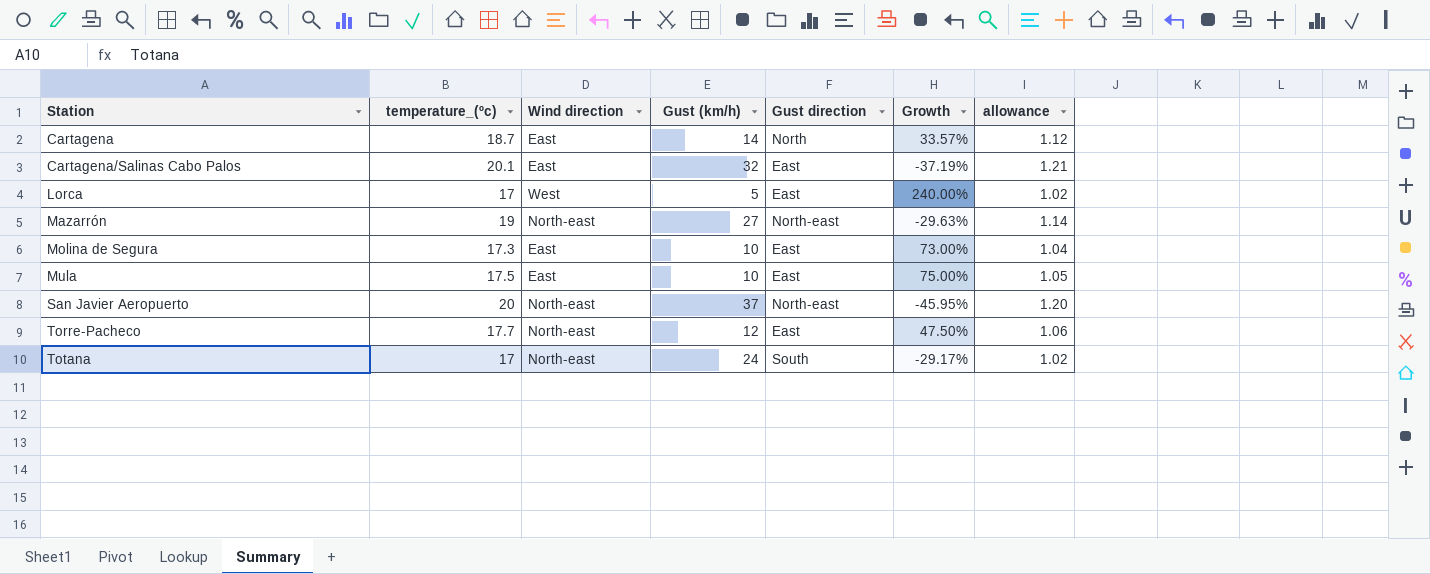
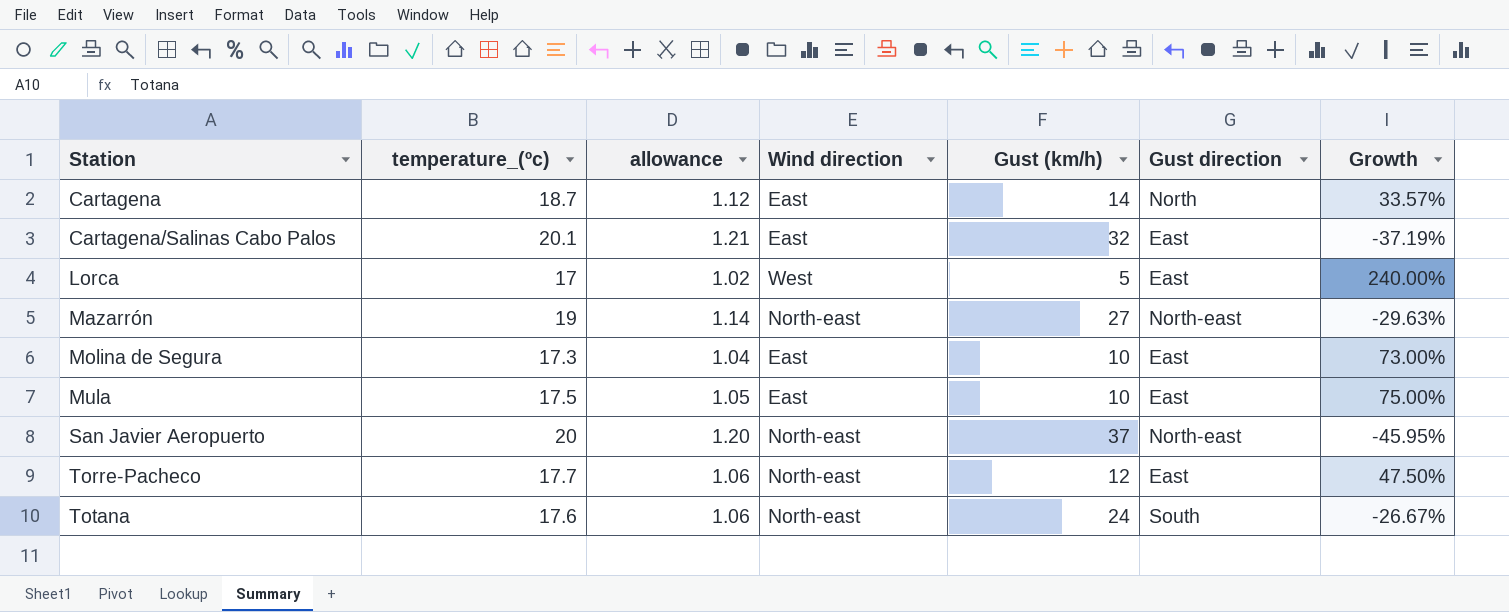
column allowance | position: 7 -> 3
Totana | temperature_(ºc): 17 -> 17.6
Totana | allowance: 1.02 -> 1.06
Totana | Growth: -29.17% -> -26.67%

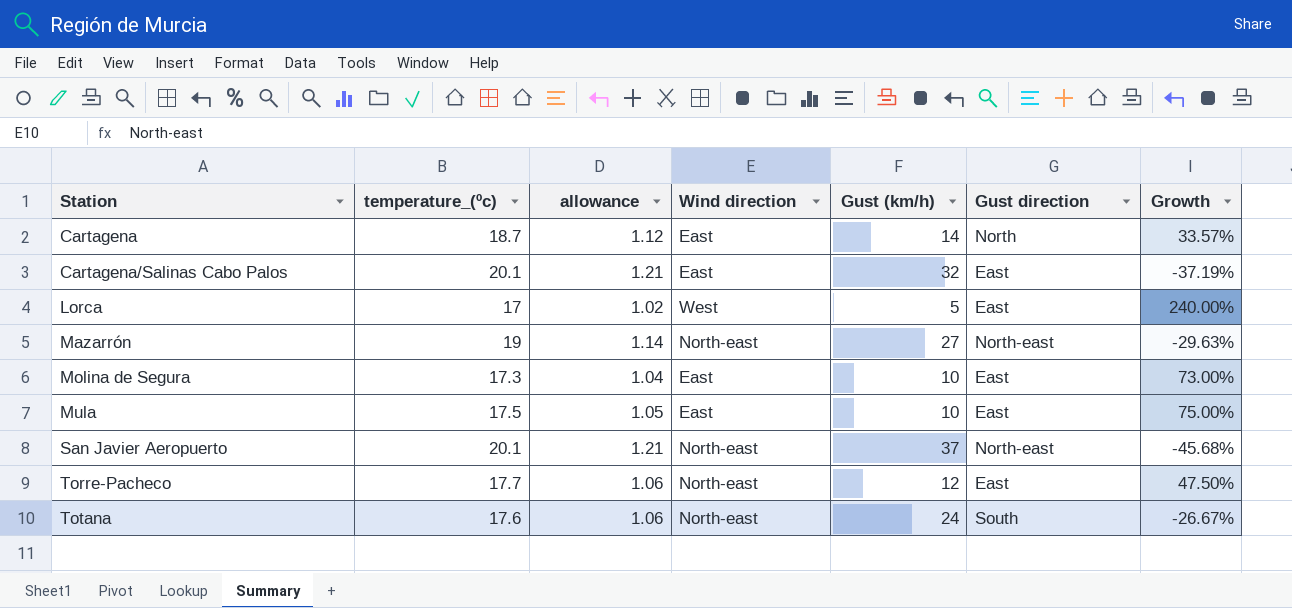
San Javier Aeropuerto | temperature_(ºc): 20 -> 20.1
San Javier Aeropuerto | allowance: 1.20 -> 1.21
San Javier Aeropuerto | Growth: -45.95% -> -45.68%

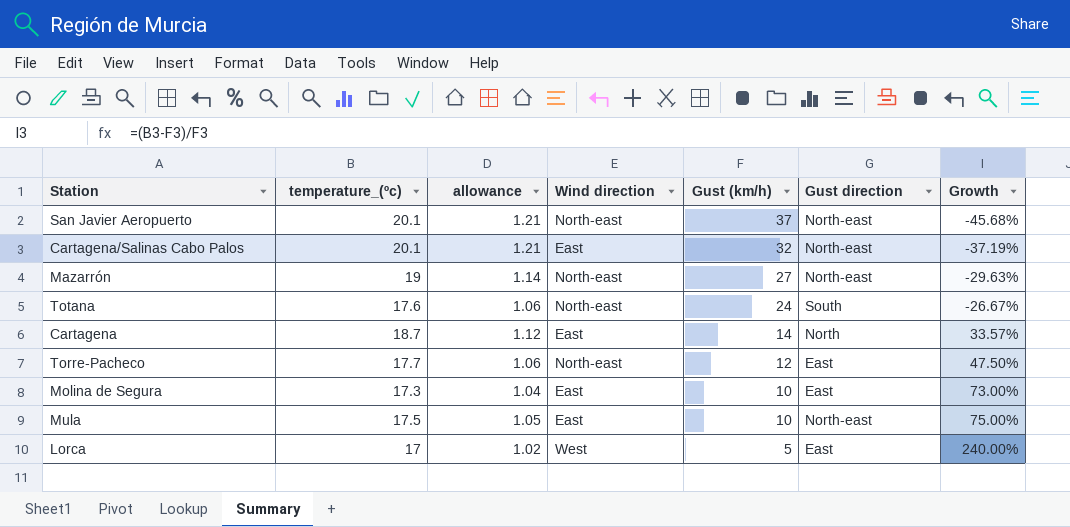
row order: Station ascending -> Gust (km/h) descending
Cartagena/Salinas Cabo Palos | Gust direction: East -> North-east
Mula | Gust direction: East -> North-east

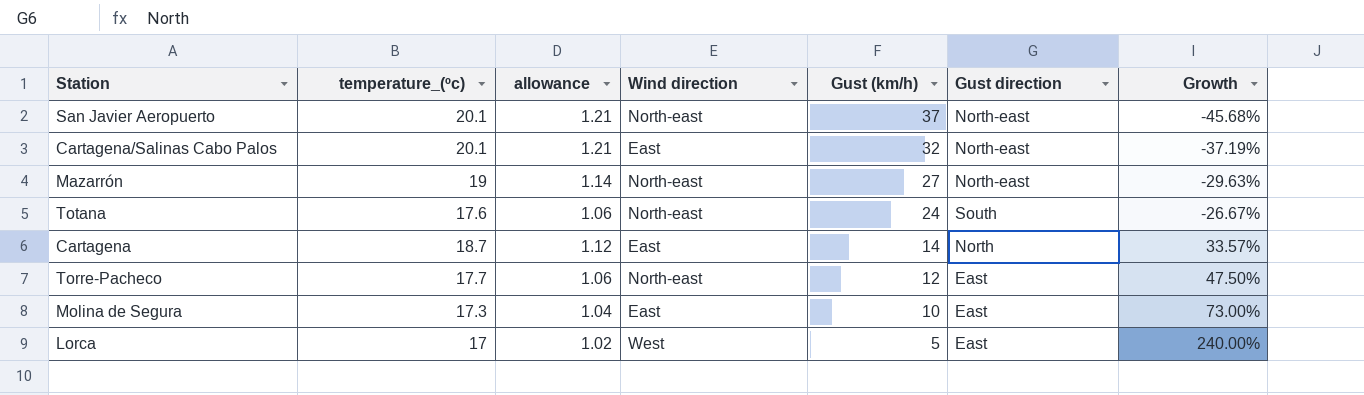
row Mula: 17.5 | 1.05 | East | 10 | North-east | 75.00% -> none

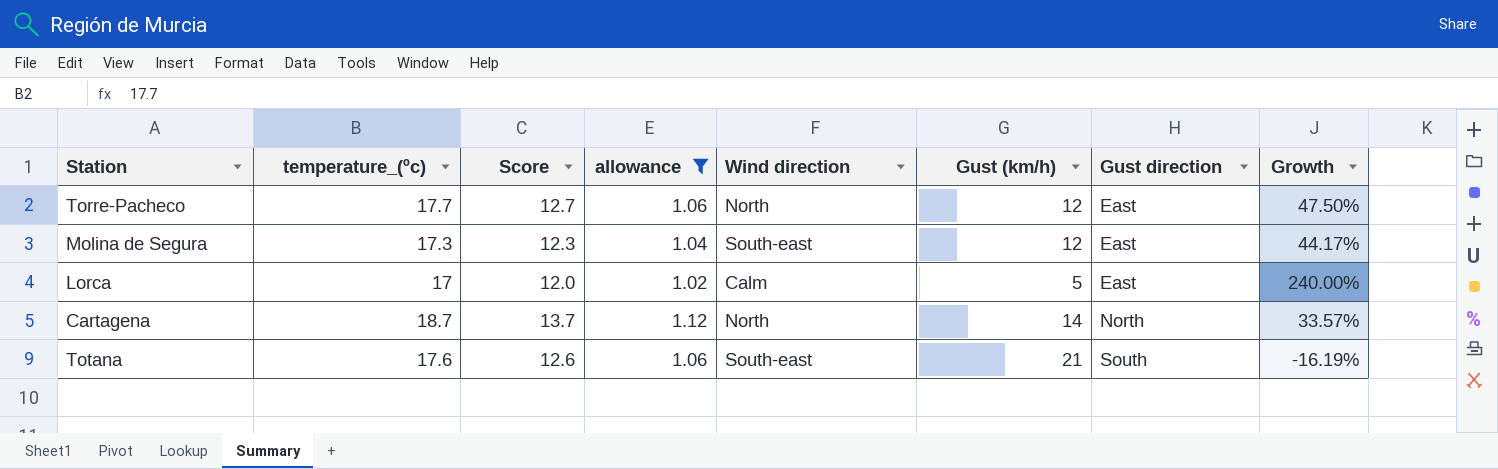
filter: none -> allowance <= 1.12
row order: Gust (km/h) descending -> Gust direction ascending
column Score | formula: none -> [temperature_(ºc)] - 5
Torre-Pacheco | Wind direction: North-east -> North
Molina de Segura | Wind direction: East -> South-east
Molina de Segura | Gust (km/h): 10 -> 12
Molina de Segura | Growth: 73.00% -> 44.17%
Lorca | Wind direction: West -> Calm
Cartagena | Wind direction: East -> North
Totana | Wind direction: North-east -> South-east
Totana | Gust (km/h): 24 -> 21
Totana | Growth: -26.67% -> -16.19%

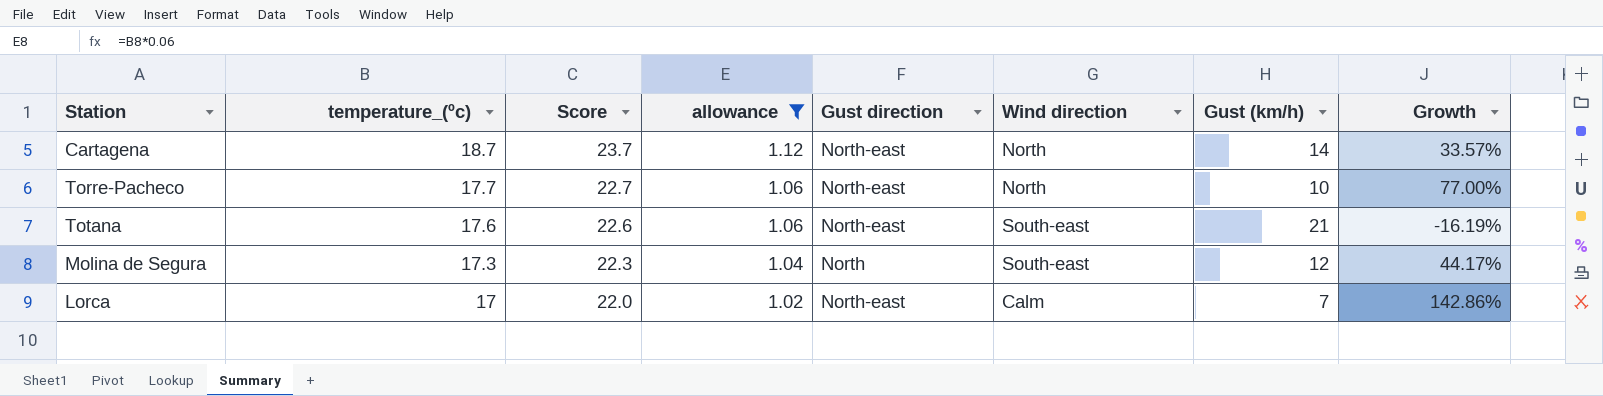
row order: Gust direction ascending -> temperature_(ºc) descending
column Score | formula: [temperature_(ºc)] - 5 -> [temperature_(ºc)] + 5
column Gust direction | position: 7 -> 5
Cartagena | Gust direction: North -> North-east
Torre-Pacheco | Gust direction: East -> North-east
Torre-Pacheco | Gust (km/h): 12 -> 10
Torre-Pacheco | Growth: 47.50% -> 77.00%
Totana | Gust direction: South -> North-east
Molina de Segura | Gust direction: East -> North
Lorca | Gust direction: East -> North-east
Lorca | Gust (km/h): 5 -> 7
Lorca | Growth: 240.00% -> 142.86%

